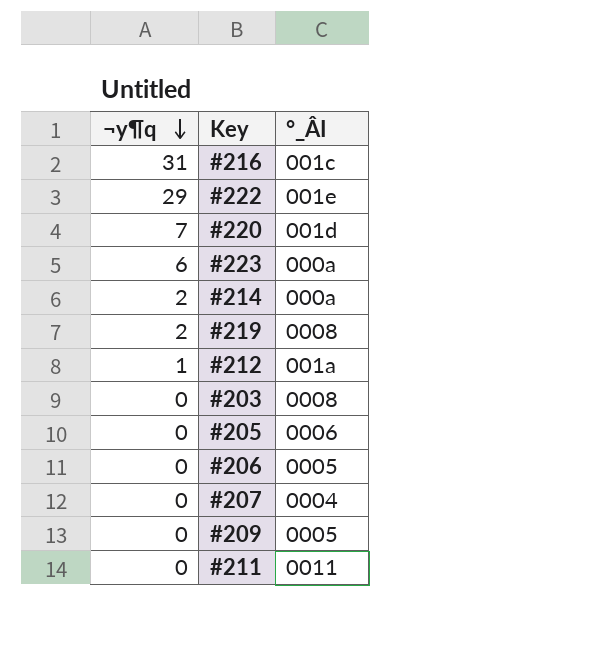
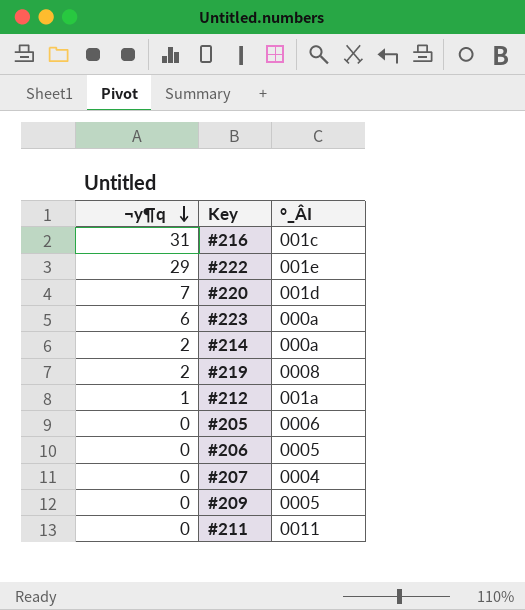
row #203: 0 | 0008 -> none

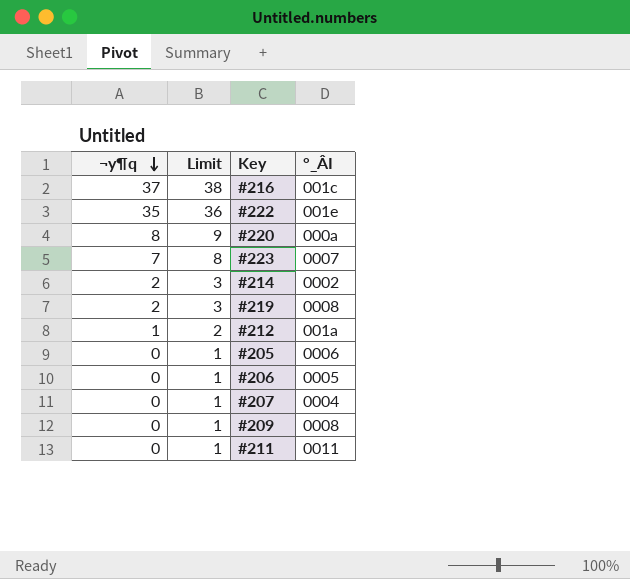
column Limit | formula: none -> [¬y¶q] + 1
#216 | ¬y¶q: 31 -> 37
#222 | ¬y¶q: 29 -> 35
#220 | ¬y¶q: 7 -> 8
#220 | °_ÂI: 001d -> 000a
#223 | ¬y¶q: 6 -> 7
#223 | °_ÂI: 000a -> 0007
#214 | °_ÂI: 000a -> 0002
#209 | °_ÂI: 0005 -> 0008

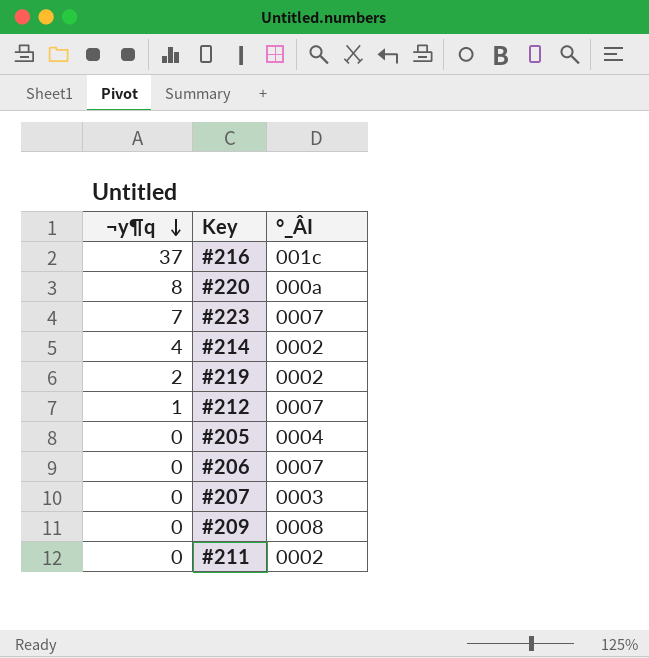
column Limit | formula: [¬y¶q] + 1 -> none
row #222: 35 | 36 | 001e -> none
#214 | ¬y¶q: 2 -> 4
#219 | °_ÂI: 0008 -> 0002
#212 | °_ÂI: 001a -> 0007
#205 | °_ÂI: 0006 -> 0004
#206 | °_ÂI: 0005 -> 0007
#207 | °_ÂI: 0004 -> 0003
#211 | °_ÂI: 0011 -> 0002

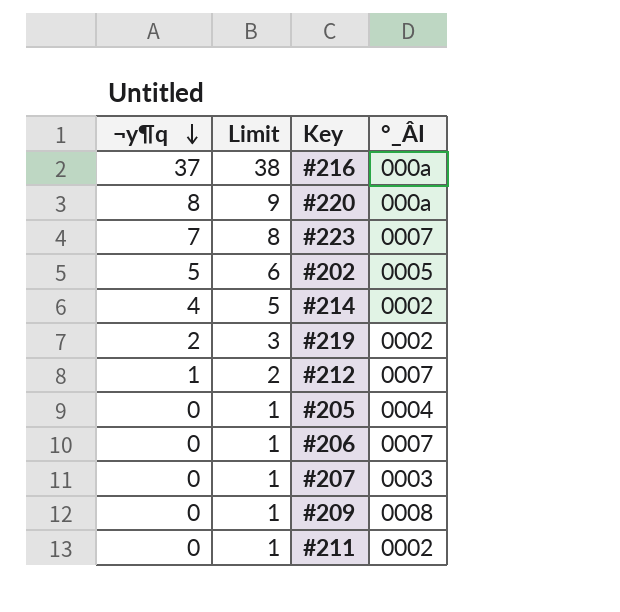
column Limit | formula: none -> [¬y¶q] + 1
#216 | °_ÂI: 001c -> 000a
row #202: none -> 5 | 6 | 0005

